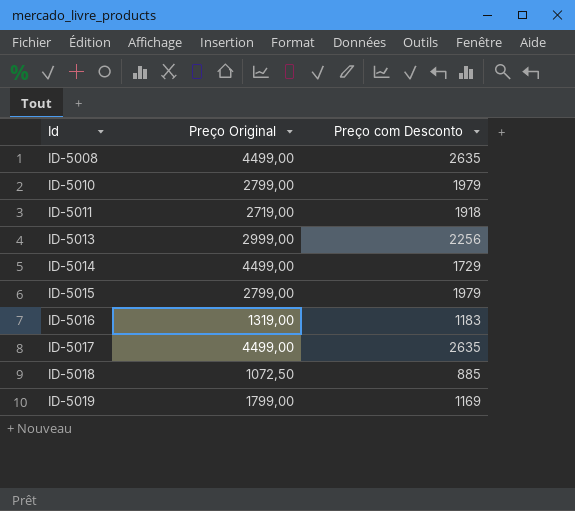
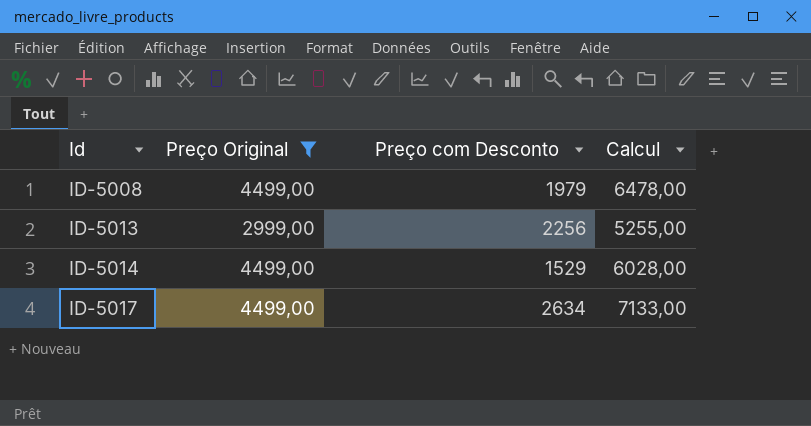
filter: none -> Preço Original >= 2999,00
column Calcul | formula: none -> [Preço Original] + [Preço com Desconto]
ID-5008 | Preço com Desconto: 2635 -> 1979
ID-5014 | Preço com Desconto: 1729 -> 1529
ID-5017 | Preço com Desconto: 2635 -> 2634

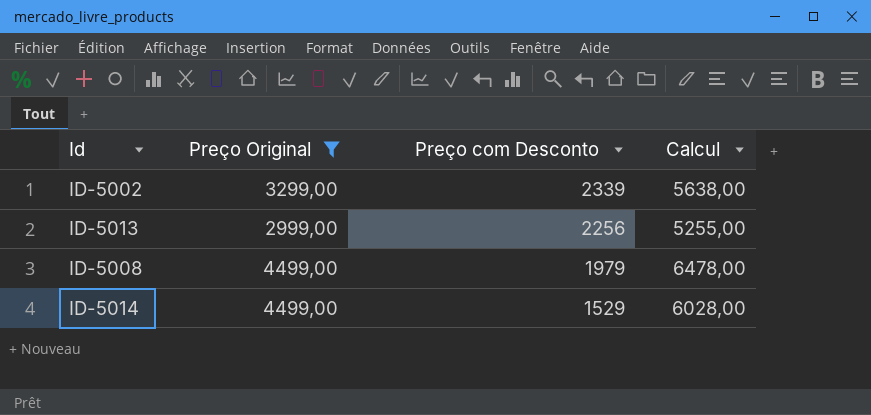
row order: Id ascending -> Preço com Desconto descending
row ID-5017: 4499,00 | 2634 | 7133,00 -> none
row ID-5002: none -> 3299,00 | 2339 | 5638,00

